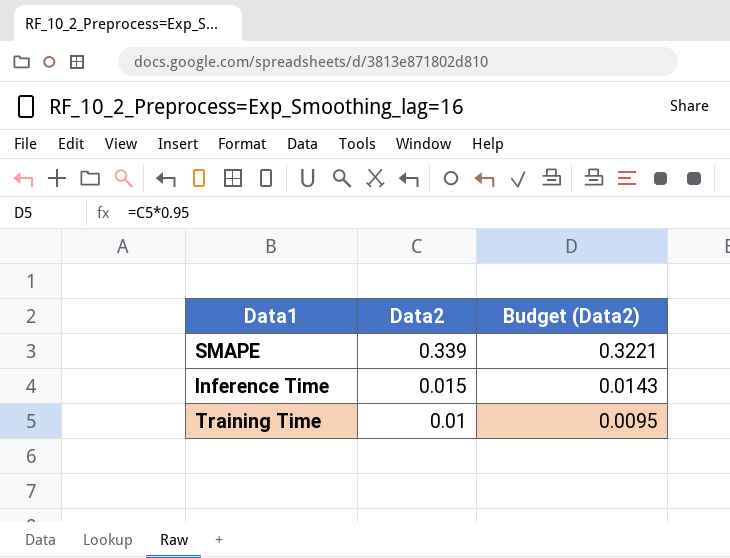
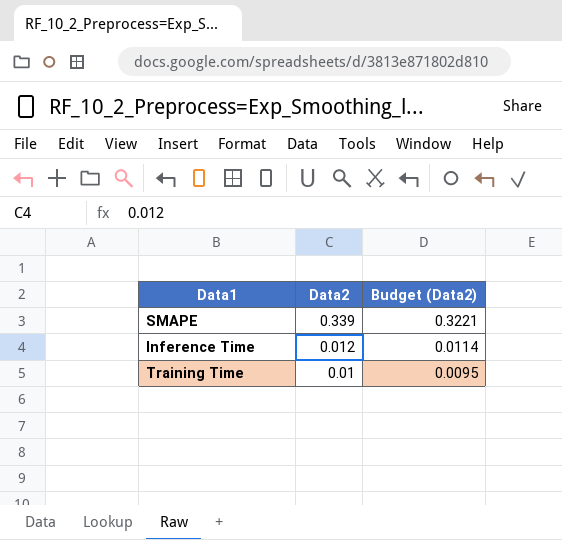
Inference Time | Data2: 0.015 -> 0.012
Inference Time | Budget (Data2): 0.0143 -> 0.0114

